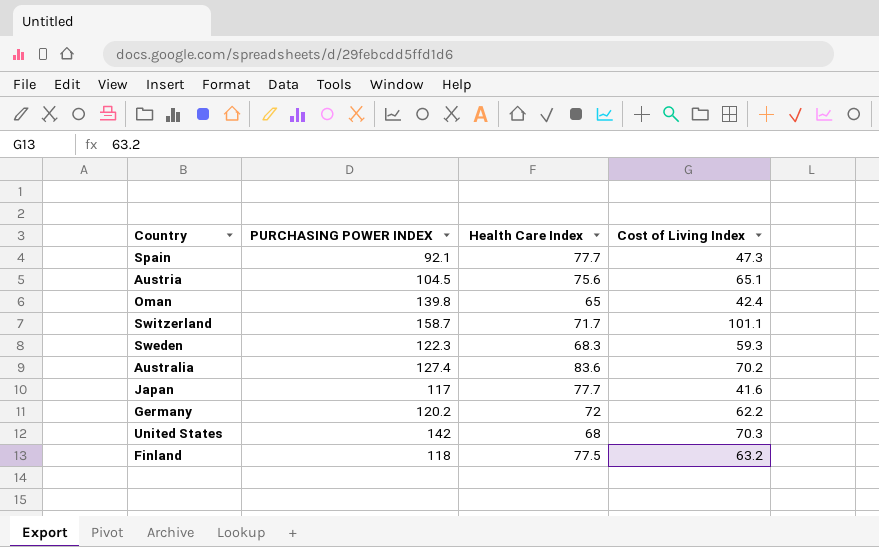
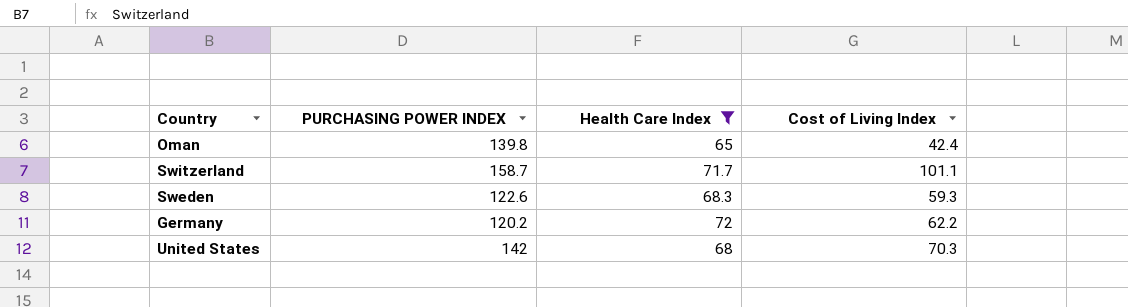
filter: none -> Health Care Index <= 72
Sweden | PURCHASING POWER INDEX: 122.3 -> 122.6

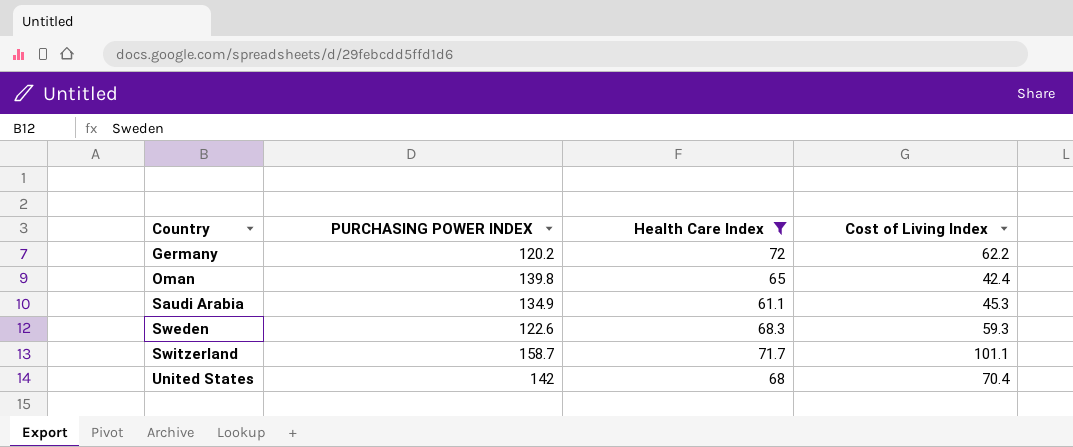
row order: none -> Country ascending
row Saudi Arabia: none -> 134.9 | 61.1 | 45.3
United States | Cost of Living Index: 70.3 -> 70.4

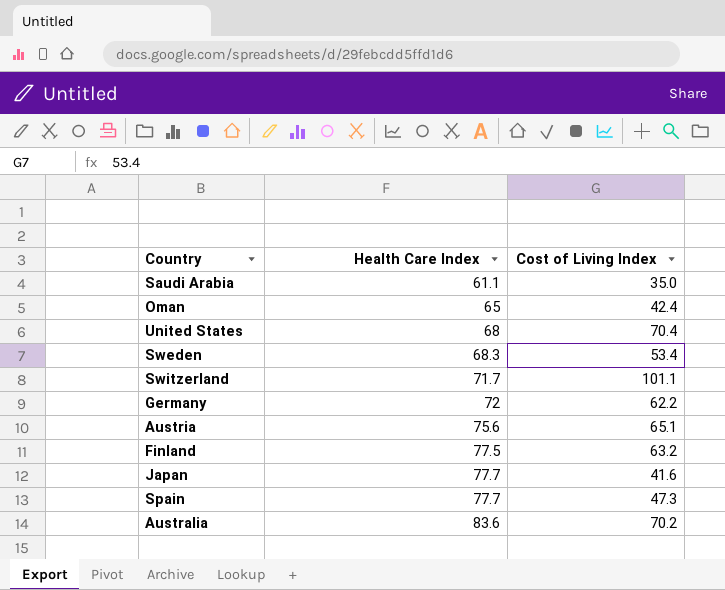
filter: Health Care Index <= 72 -> none
row order: Country ascending -> Health Care Index ascending
column PURCHASING POWER INDEX | position: 2 -> none
Saudi Arabia | Cost of Living Index: 45.3 -> 35.0
Sweden | Cost of Living Index: 59.3 -> 53.4

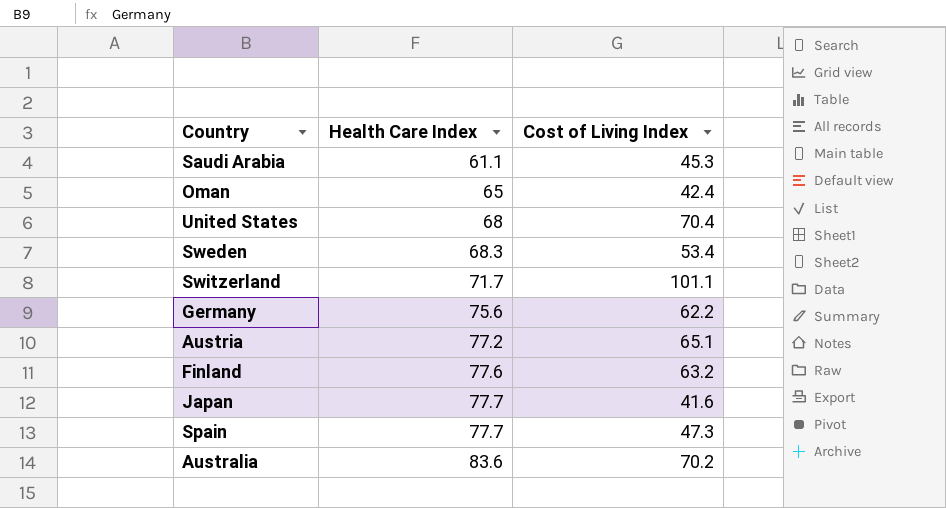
Saudi Arabia | Cost of Living Index: 35.0 -> 45.3
Germany | Health Care Index: 72 -> 75.6
Austria | Health Care Index: 75.6 -> 77.2
Finland | Health Care Index: 77.5 -> 77.6

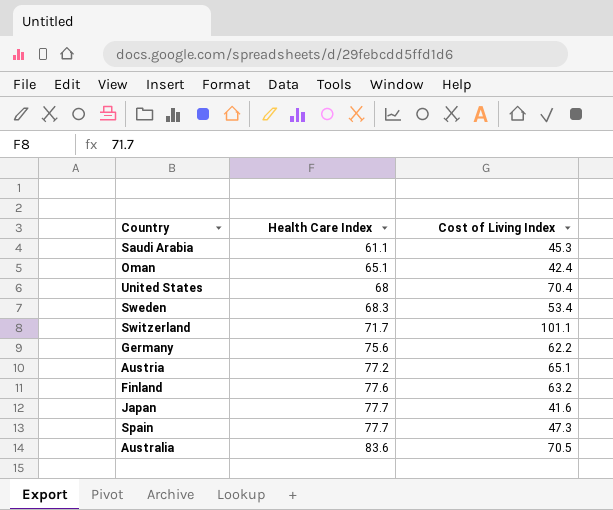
Oman | Health Care Index: 65 -> 65.1
Australia | Cost of Living Index: 70.2 -> 70.5

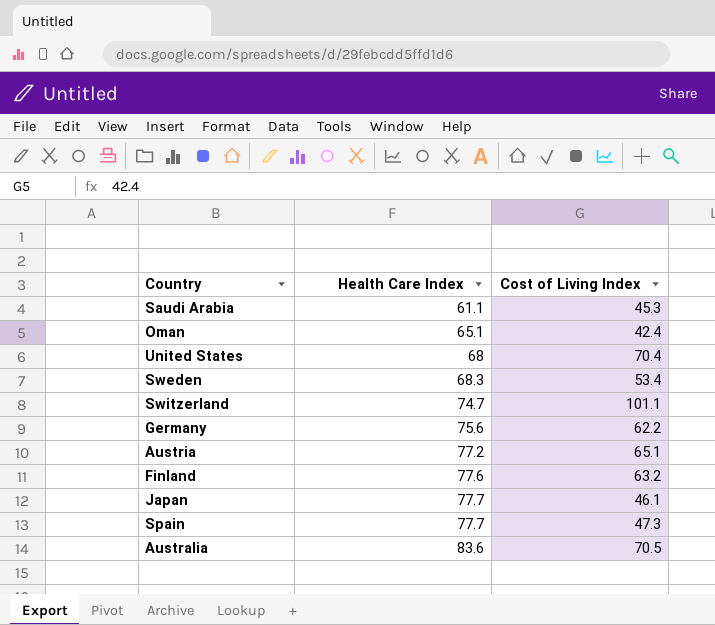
Switzerland | Health Care Index: 71.7 -> 74.7
Japan | Cost of Living Index: 41.6 -> 46.1

